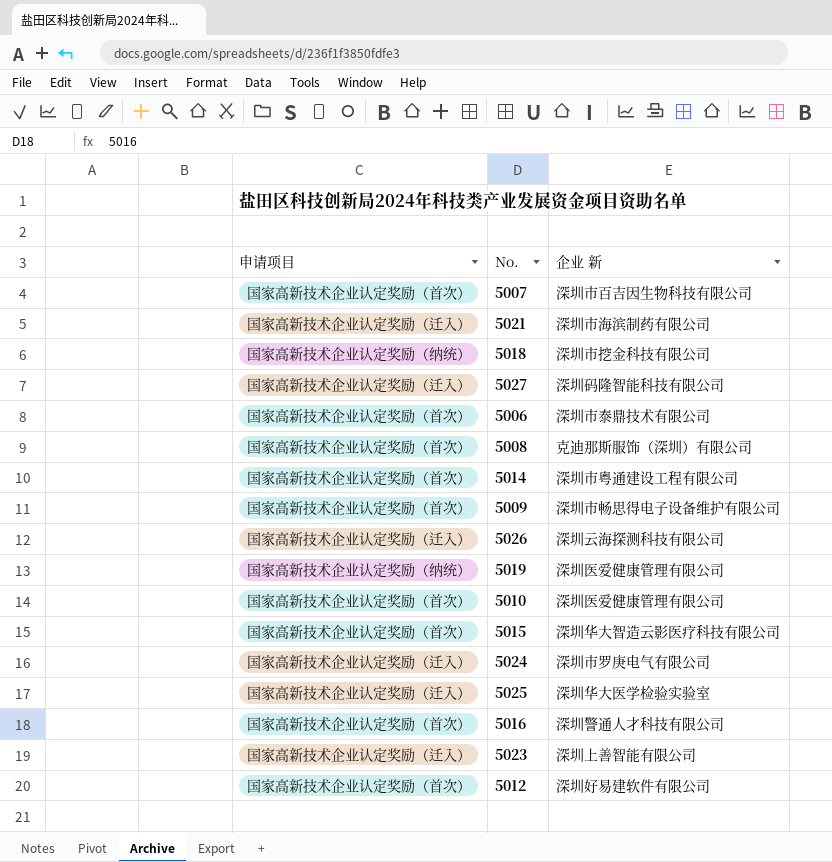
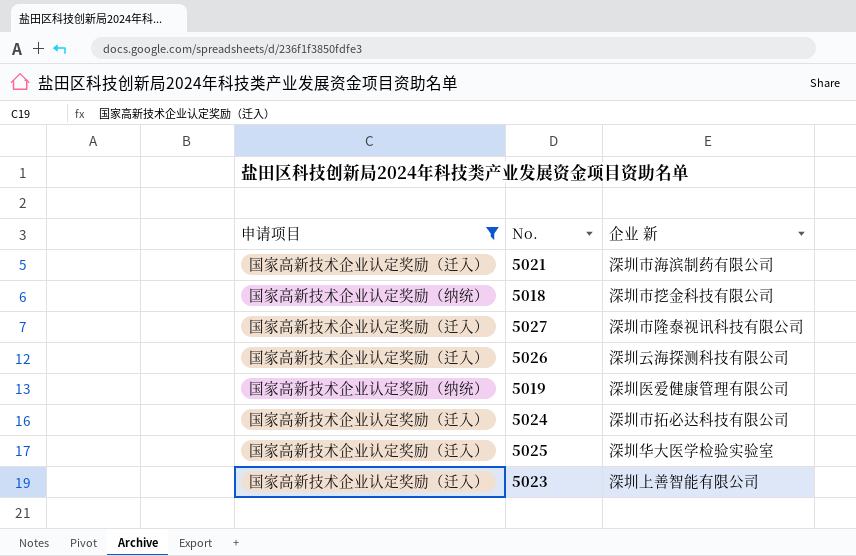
filter: none -> 申请项目 != 国家高新技术企业认定奖励（首次）
5027 | 企业 新: 深圳码隆智能科技有限公司 -> 深圳市隆泰视讯科技有限公司
5024 | 企业 新: 深圳市罗庚电气有限公司 -> 深圳市拓必达科技有限公司

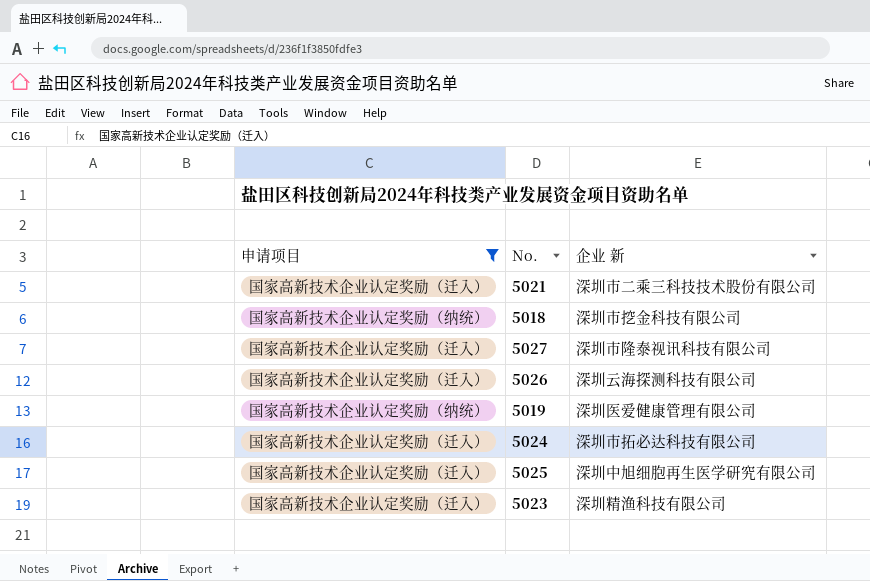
5021 | 企业 新: 深圳市海滨制药有限公司 -> 深圳市二乘三科技技术股份有限公司
5025 | 企业 新: 深圳华大医学检验实验室 -> 深圳中旭细胞再生医学研究有限公司
5023 | 企业 新: 深圳上善智能有限公司 -> 深圳精渔科技有限公司

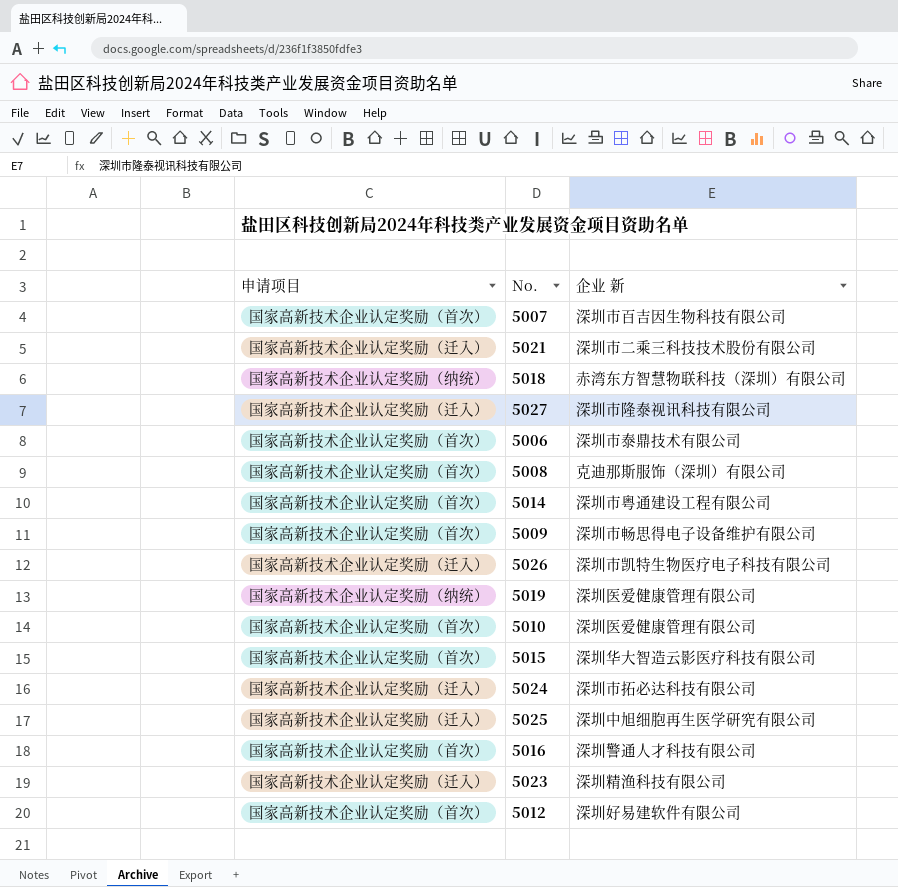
filter: 申请项目 != 国家高新技术企业认定奖励（首次） -> none
5018 | 企业 新: 深圳市挖金科技有限公司 -> 赤湾东方智慧物联科技（深圳）有限公司
5026 | 企业 新: 深圳云海探测科技有限公司 -> 深圳市凯特生物医疗电子科技有限公司

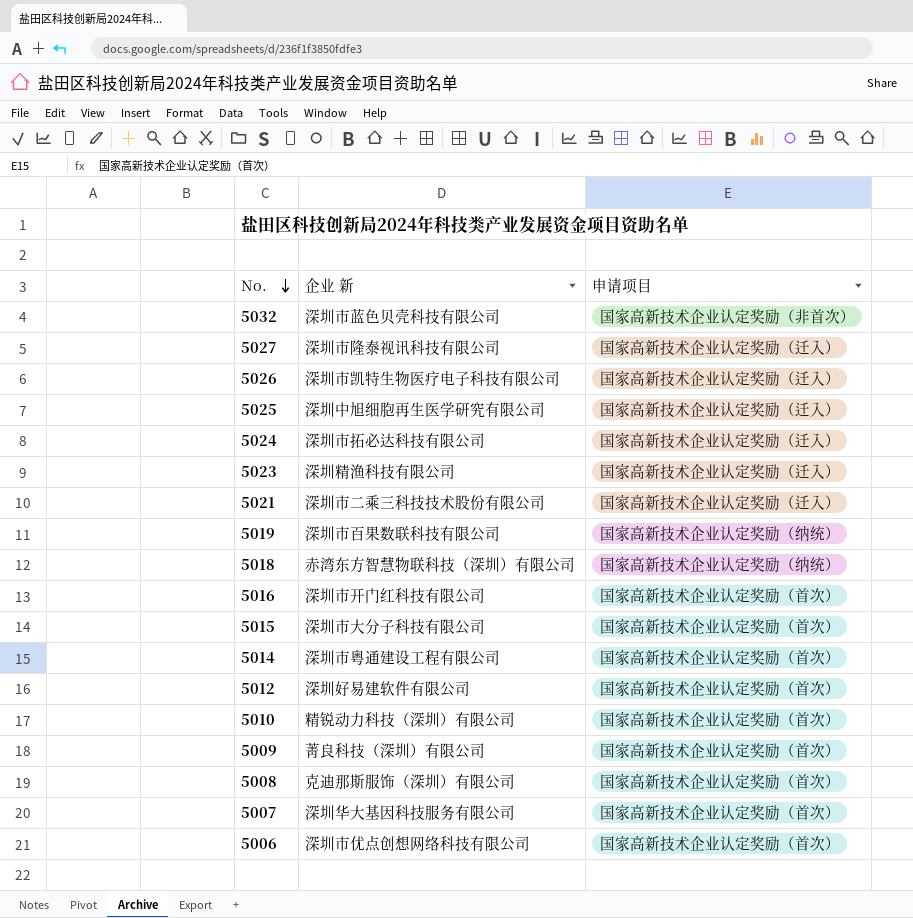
row order: none -> No. descending
column 申请项目 | position: 1 -> 3
row 5032: none -> 深圳市蓝色贝壳科技有限公司 | 国家高新技术企业认定奖励（非首次）
5019 | 企业 新: 深圳医爱健康管理有限公司 -> 深圳市百果数联科技有限公司
5016 | 企业 新: 深圳警通人才科技有限公司 -> 深圳市开门红科技有限公司
5015 | 企业 新: 深圳华大智造云影医疗科技有限公司 -> 深圳市大分子科技有限公司
5010 | 企业 新: 深圳医爱健康管理有限公司 -> 精锐动力科技（深圳）有限公司
5009 | 企业 新: 深圳市畅思得电子设备维护有限公司 -> 菁良科技（深圳）有限公司
5007 | 企业 新: 深圳市百吉因生物科技有限公司 -> 深圳华大基因科技服务有限公司
5006 | 企业 新: 深圳市泰鼎技术有限公司 -> 深圳市优点创想网络科技有限公司

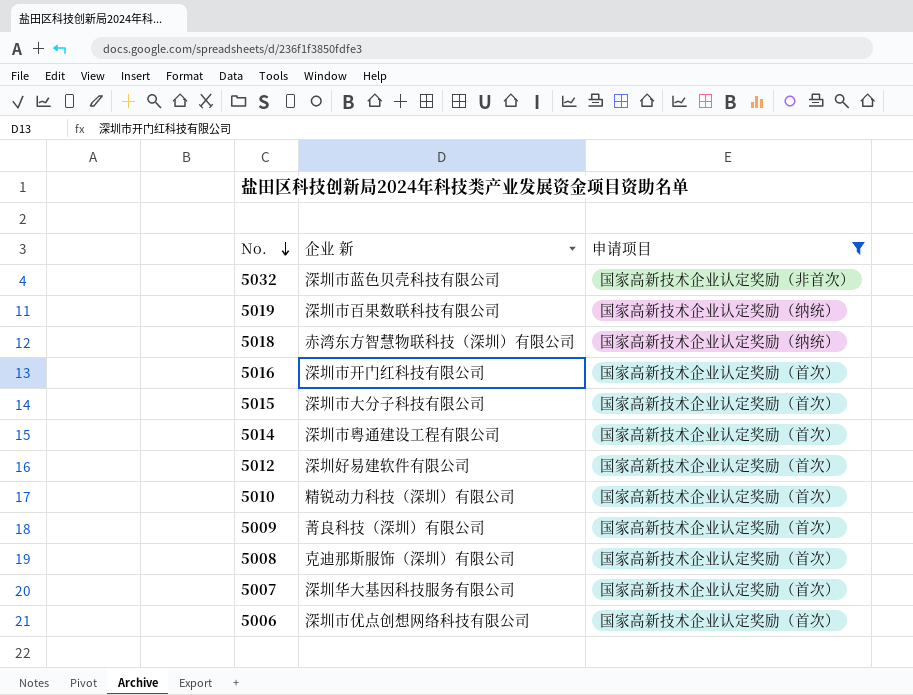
filter: none -> 申请项目 != 国家高新技术企业认定奖励（迁入）

